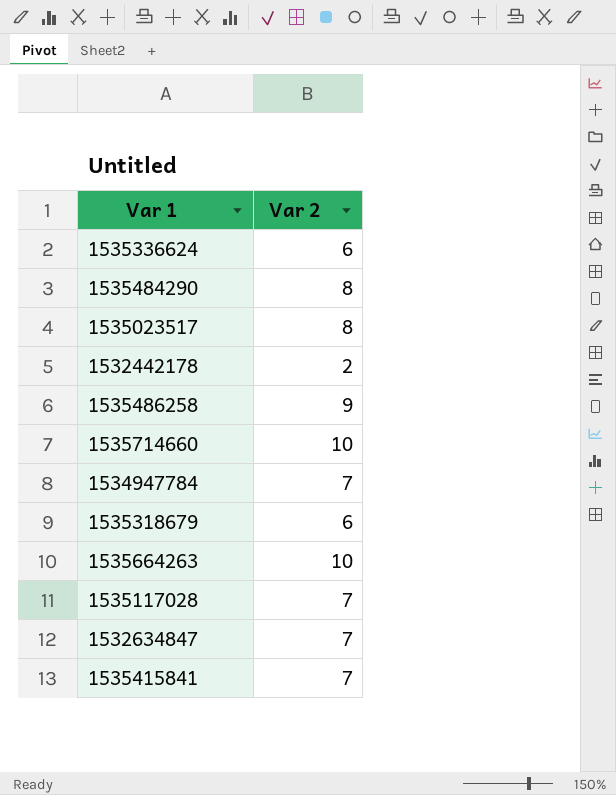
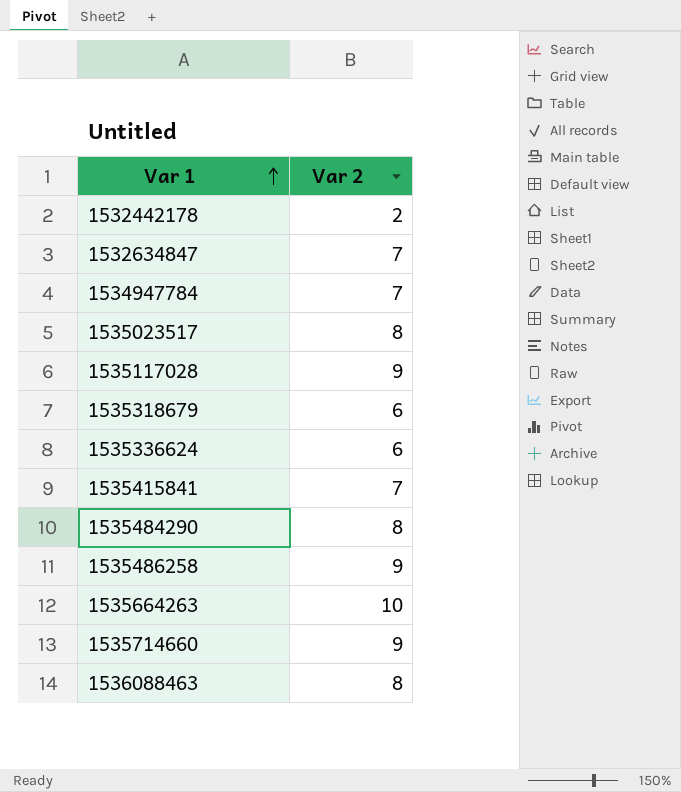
row order: none -> Var 1 ascending
1535117028 | Var 2: 7 -> 9
1535714660 | Var 2: 10 -> 9
row 1536088463: none -> 8

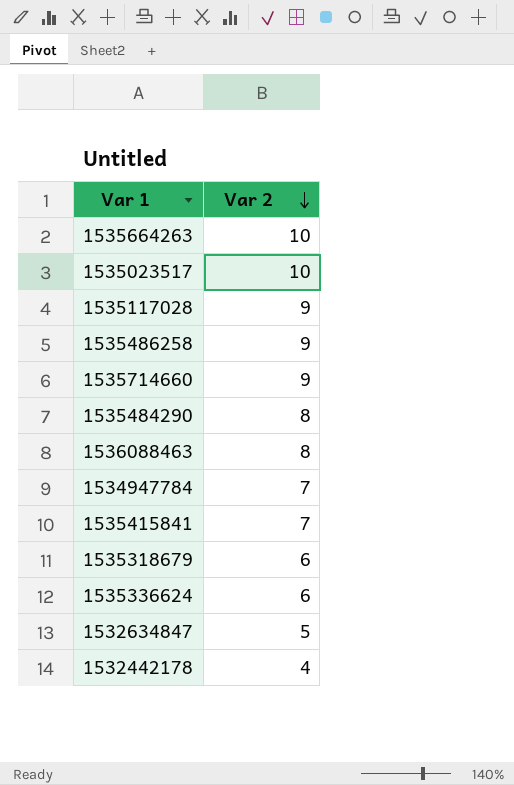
row order: Var 1 ascending -> Var 2 descending
1535023517 | Var 2: 8 -> 10
1532634847 | Var 2: 7 -> 5
1532442178 | Var 2: 2 -> 4

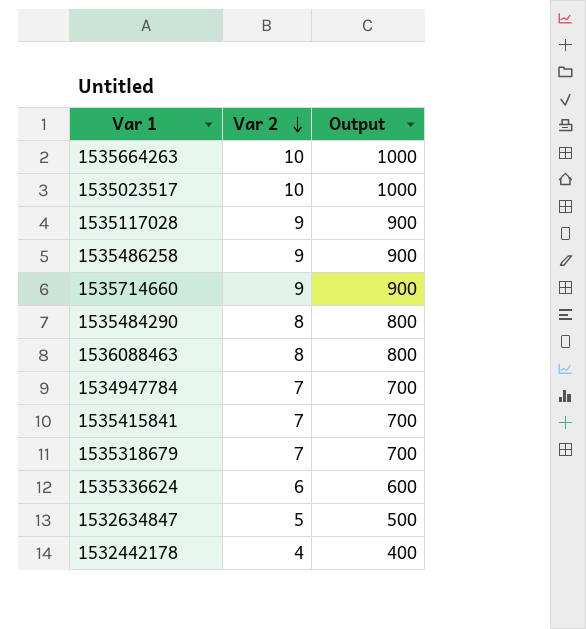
column Output | formula: none -> [Var 2] * 100
1535318679 | Var 2: 6 -> 7

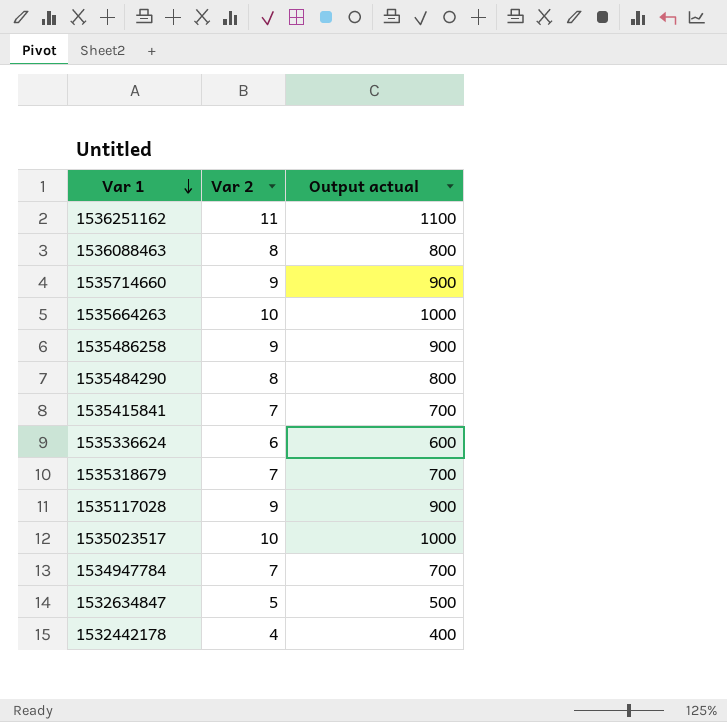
row order: Var 2 descending -> Var 1 descending
column name: Output -> Output actual
row 1536251162: none -> 11 | 1100

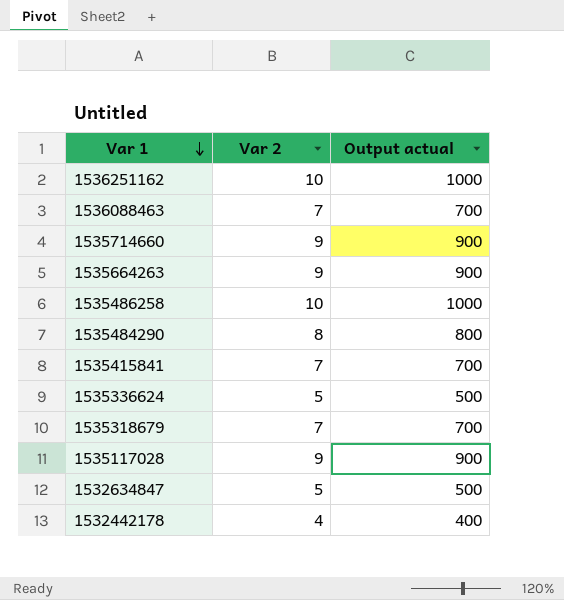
row 1535023517: 10 | 1000 -> none
row 1534947784: 7 | 700 -> none
1536251162 | Var 2: 11 -> 10
1536251162 | Output actual: 1100 -> 1000
1536088463 | Var 2: 8 -> 7
1536088463 | Output actual: 800 -> 700
1535664263 | Var 2: 10 -> 9
1535664263 | Output actual: 1000 -> 900
1535486258 | Var 2: 9 -> 10
1535486258 | Output actual: 900 -> 1000
1535336624 | Var 2: 6 -> 5
1535336624 | Output actual: 600 -> 500

